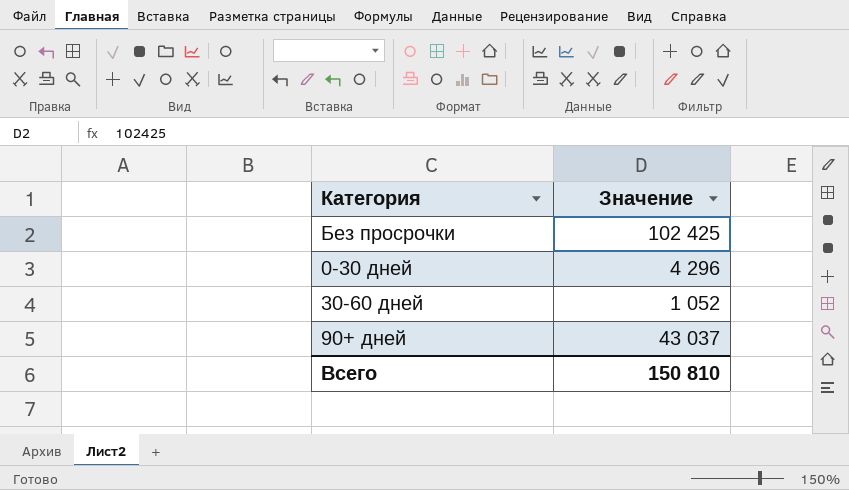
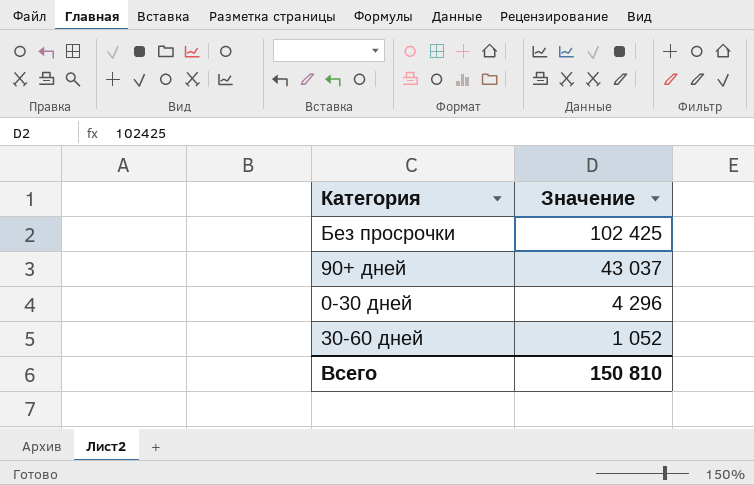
row order: none -> Значение descending

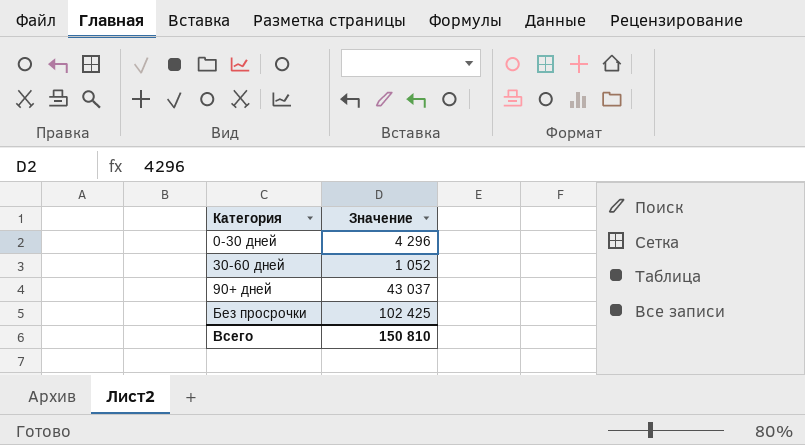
row order: Значение descending -> Категория ascending

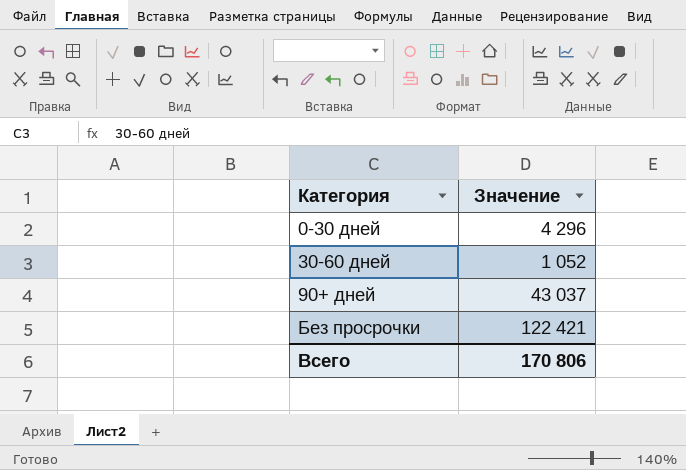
Без просрочки | Значение: 102 425 -> 122 421
Всего | Значение: 150 810 -> 170 806

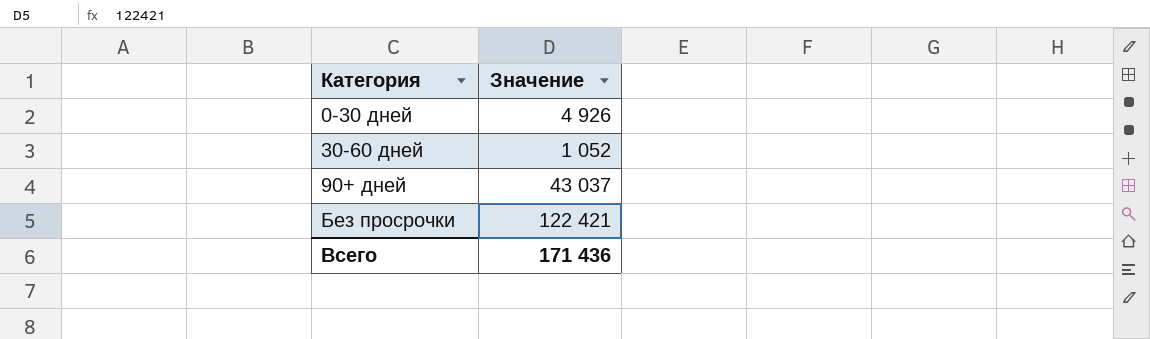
0-30 дней | Значение: 4 296 -> 4 926
Всего | Значение: 170 806 -> 171 436

